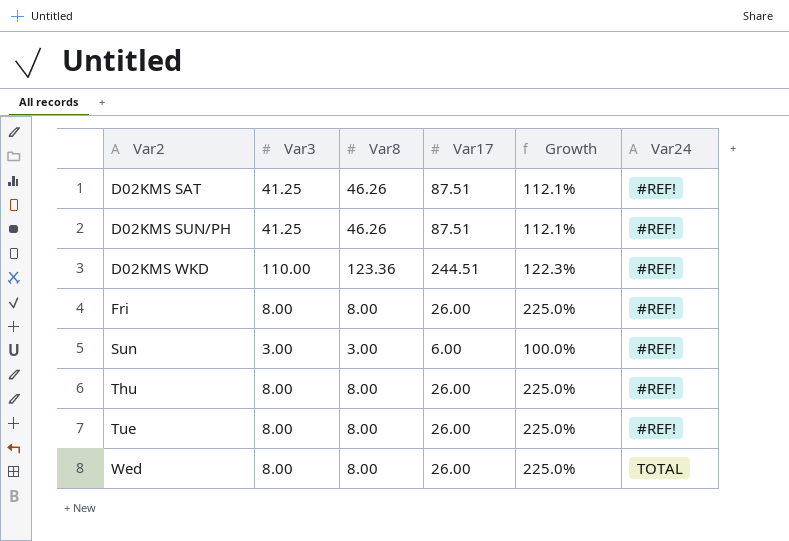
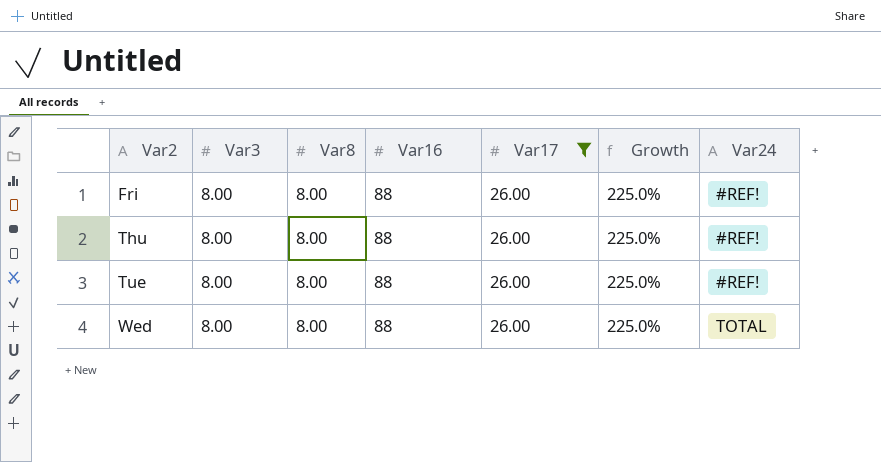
filter: none -> Var17 = 26.00
column Var16 | position: none -> 4

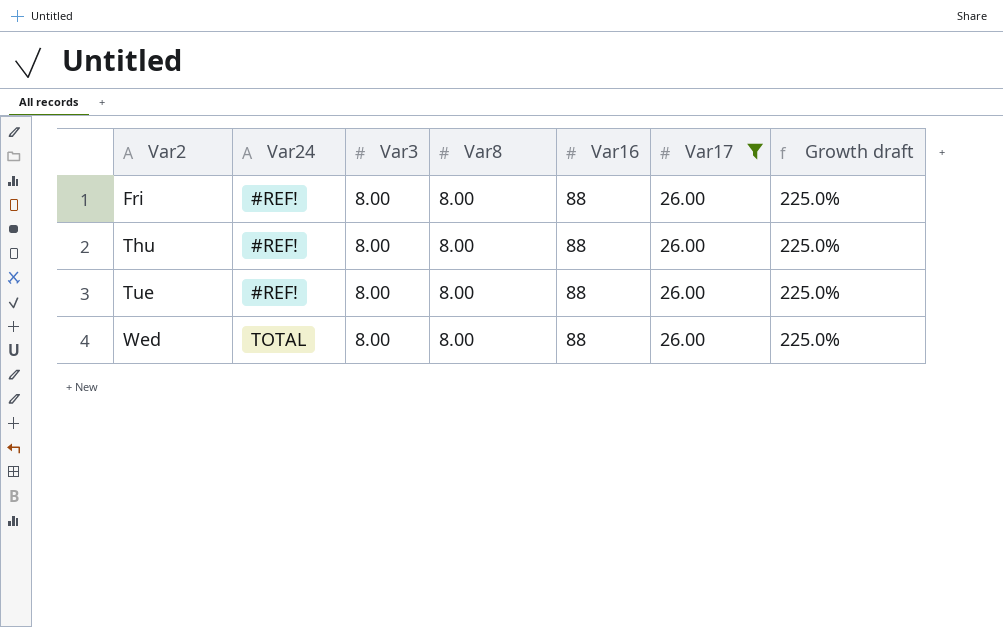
column Var24 | position: 7 -> 2
column name: Growth -> Growth draft

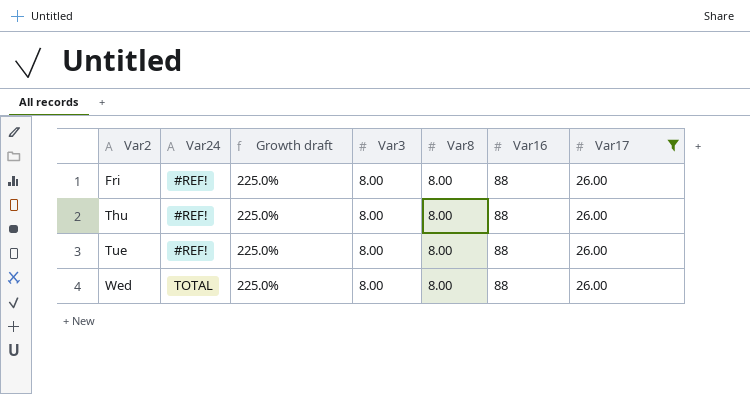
column Growth draft | position: 7 -> 3

